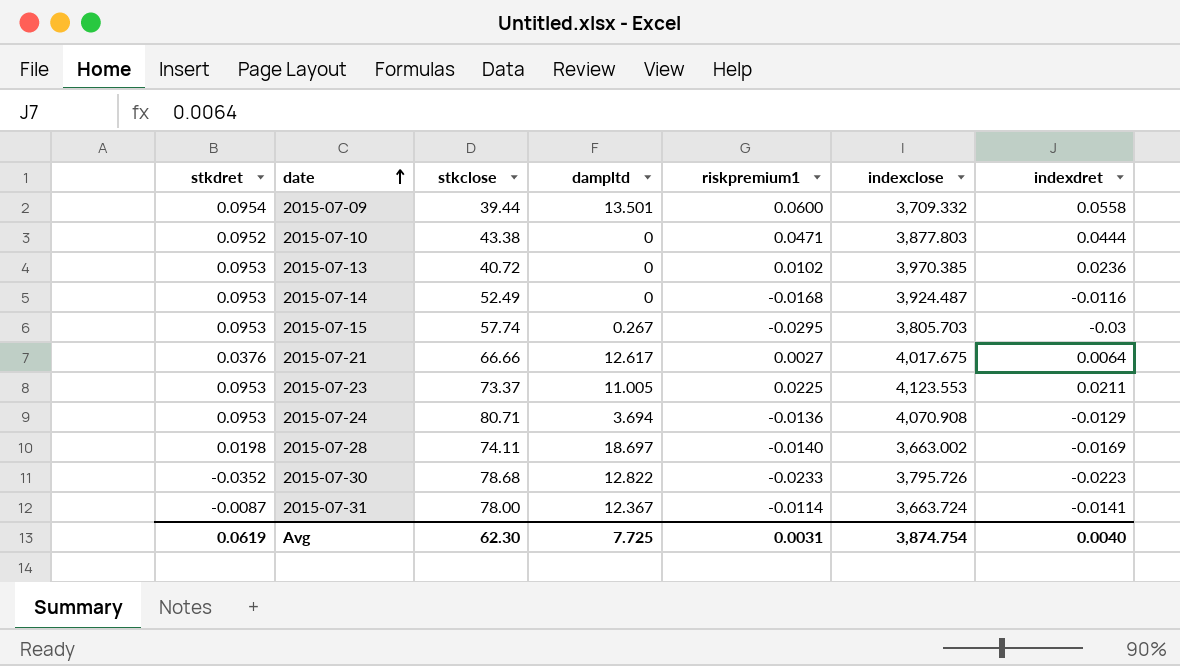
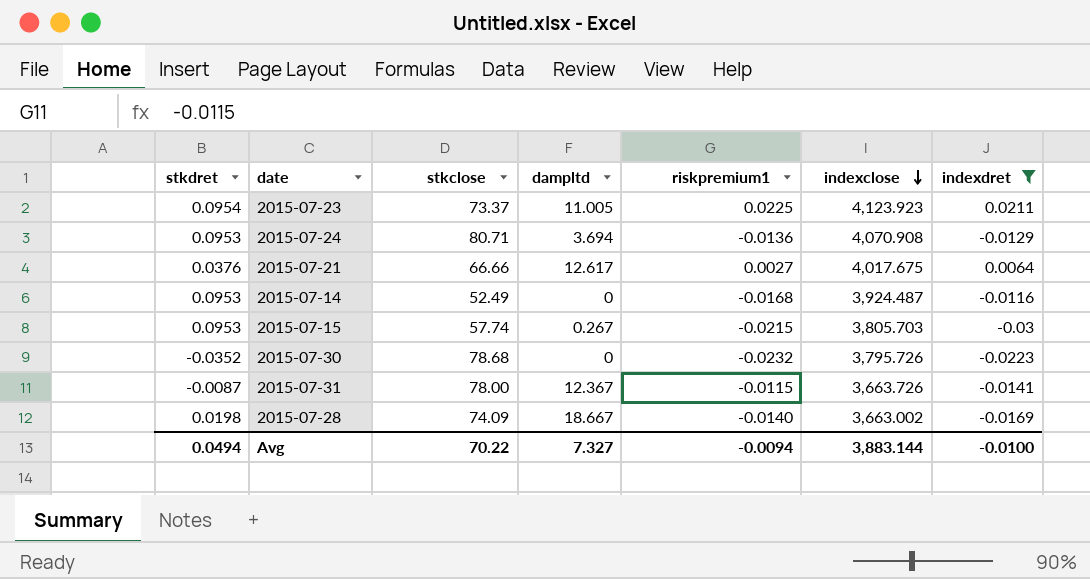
filter: none -> indexdret <= 0.0211
row order: date ascending -> indexclose descending
2015-07-23 | stkdret: 0.0953 -> 0.0954
2015-07-23 | indexclose: 4,123.553 -> 4,123.923
2015-07-15 | riskpremium1: -0.0295 -> -0.0215
2015-07-30 | dampltd: 12.822 -> 0
2015-07-30 | riskpremium1: -0.0233 -> -0.0232
2015-07-31 | riskpremium1: -0.0114 -> -0.0115
2015-07-31 | indexclose: 3,663.724 -> 3,663.726
2015-07-28 | stkclose: 74.11 -> 74.09
2015-07-28 | dampltd: 18.697 -> 18.667
Avg | stkdret: 0.0619 -> 0.0494
Avg | stkclose: 62.30 -> 70.22
Avg | dampltd: 7.725 -> 7.327
Avg | riskpremium1: 0.0031 -> -0.0094
Avg | indexclose: 3,874.754 -> 3,883.144
Avg | indexdret: 0.0040 -> -0.0100

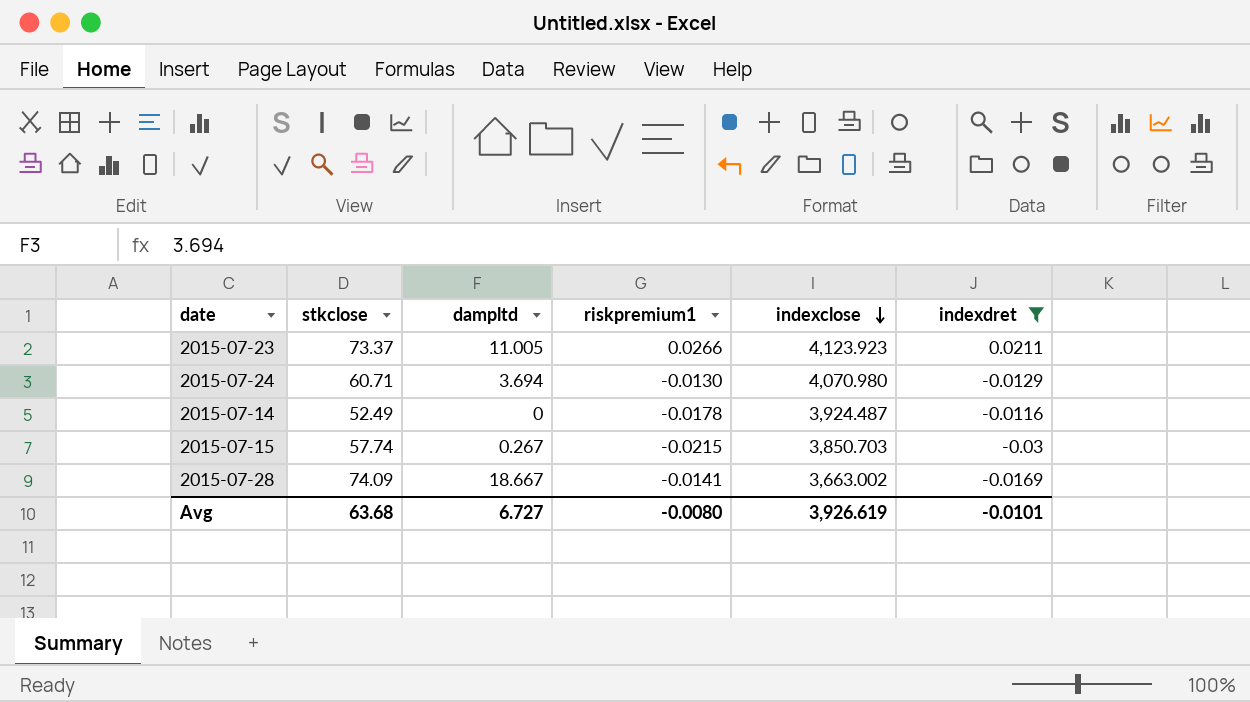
column stkdret | position: 1 -> none
row 2015-07-21: 0.0376 | 66.66 | 12.617 | 0.0027 | 4,017.675 | 0.0064 -> none
row 2015-07-30: -0.0352 | 78.68 | 0 | -0.0232 | 3,795.726 | -0.0223 -> none
row 2015-07-31: -0.0087 | 78.00 | 12.367 | -0.0115 | 3,663.726 | -0.0141 -> none
2015-07-23 | riskpremium1: 0.0225 -> 0.0266
2015-07-24 | stkclose: 80.71 -> 60.71
2015-07-24 | riskpremium1: -0.0136 -> -0.0130
2015-07-24 | indexclose: 4,070.908 -> 4,070.980
2015-07-14 | riskpremium1: -0.0168 -> -0.0178
2015-07-15 | indexclose: 3,805.703 -> 3,850.703
2015-07-28 | riskpremium1: -0.0140 -> -0.0141
Avg | stkclose: 70.22 -> 63.68
Avg | dampltd: 7.327 -> 6.727
Avg | riskpremium1: -0.0094 -> -0.0080
Avg | indexclose: 3,883.144 -> 3,926.619
Avg | indexdret: -0.0100 -> -0.0101

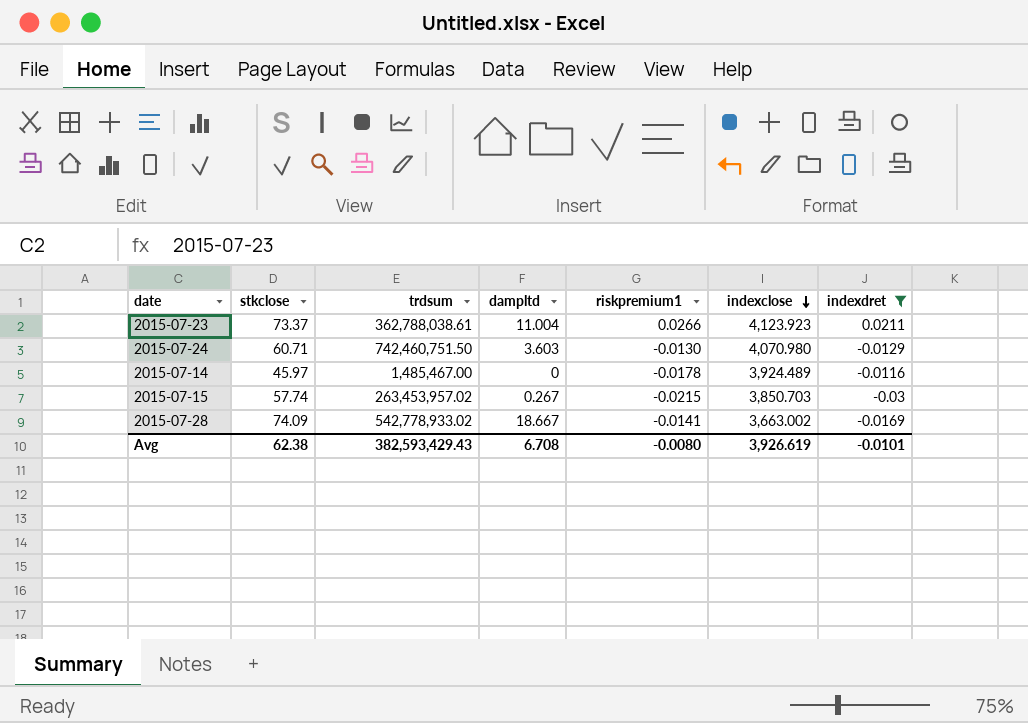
column trdsum | position: none -> 3
2015-07-23 | dampltd: 11.005 -> 11.004
2015-07-24 | dampltd: 3.694 -> 3.603
2015-07-14 | stkclose: 52.49 -> 45.97
2015-07-14 | indexclose: 3,924.487 -> 3,924.489
Avg | stkclose: 63.68 -> 62.38
Avg | dampltd: 6.727 -> 6.708

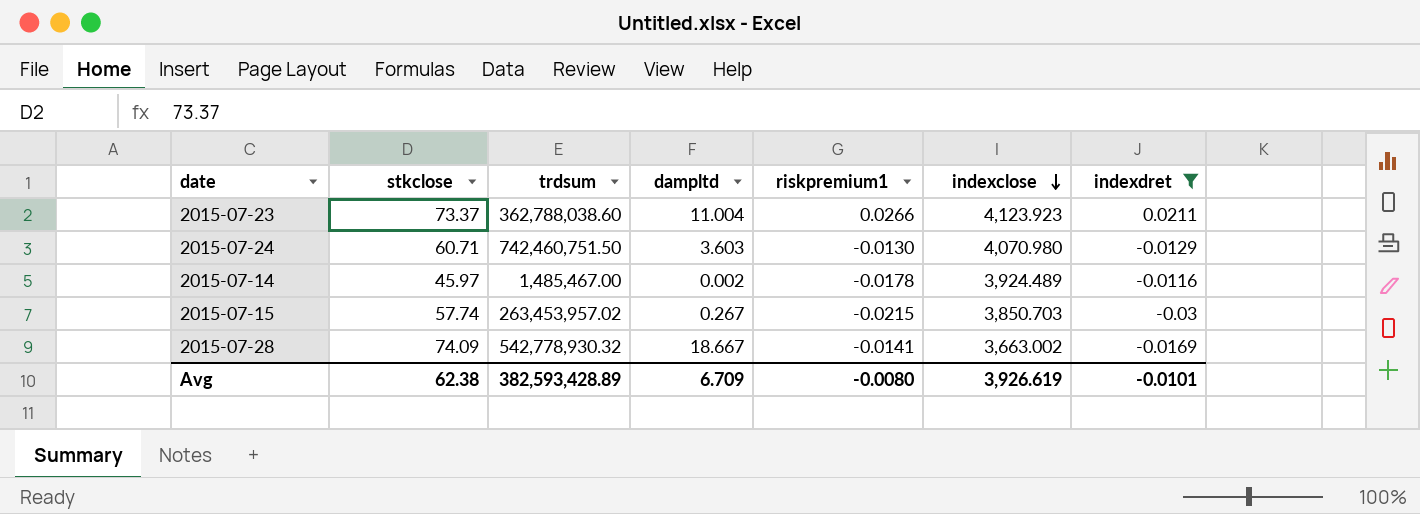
2015-07-23 | trdsum: 362,788,038.61 -> 362,788,038.60
2015-07-14 | dampltd: 0 -> 0.002
2015-07-28 | trdsum: 542,778,933.02 -> 542,778,930.32
Avg | trdsum: 382,593,429.43 -> 382,593,428.89
Avg | dampltd: 6.708 -> 6.709

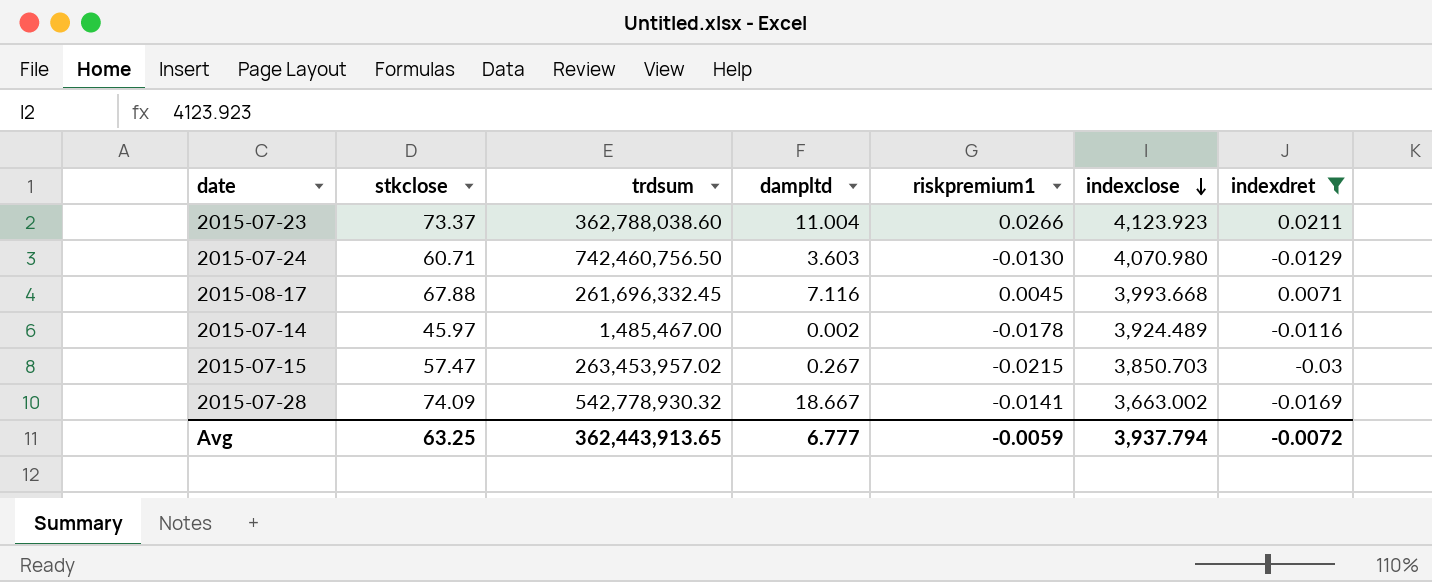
2015-07-24 | trdsum: 742,460,751.50 -> 742,460,756.50
row 2015-08-17: none -> 67.88 | 261,696,332.45 | 7.116 | 0.0045 | 3,993.668 | 0.0071
2015-07-15 | stkclose: 57.74 -> 57.47
Avg | stkclose: 62.38 -> 63.25
Avg | trdsum: 382,593,428.89 -> 362,443,913.65
Avg | dampltd: 6.709 -> 6.777
Avg | riskpremium1: -0.0080 -> -0.0059
Avg | indexclose: 3,926.619 -> 3,937.794
Avg | indexdret: -0.0101 -> -0.0072

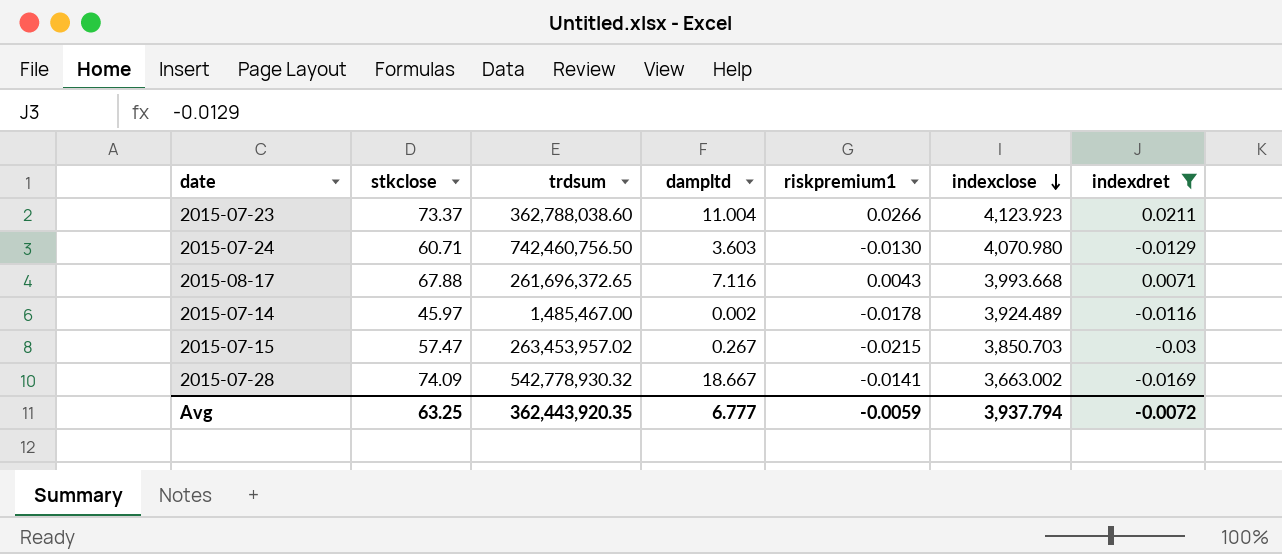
2015-08-17 | trdsum: 261,696,332.45 -> 261,696,372.65
2015-08-17 | riskpremium1: 0.0045 -> 0.0043
Avg | trdsum: 362,443,913.65 -> 362,443,920.35

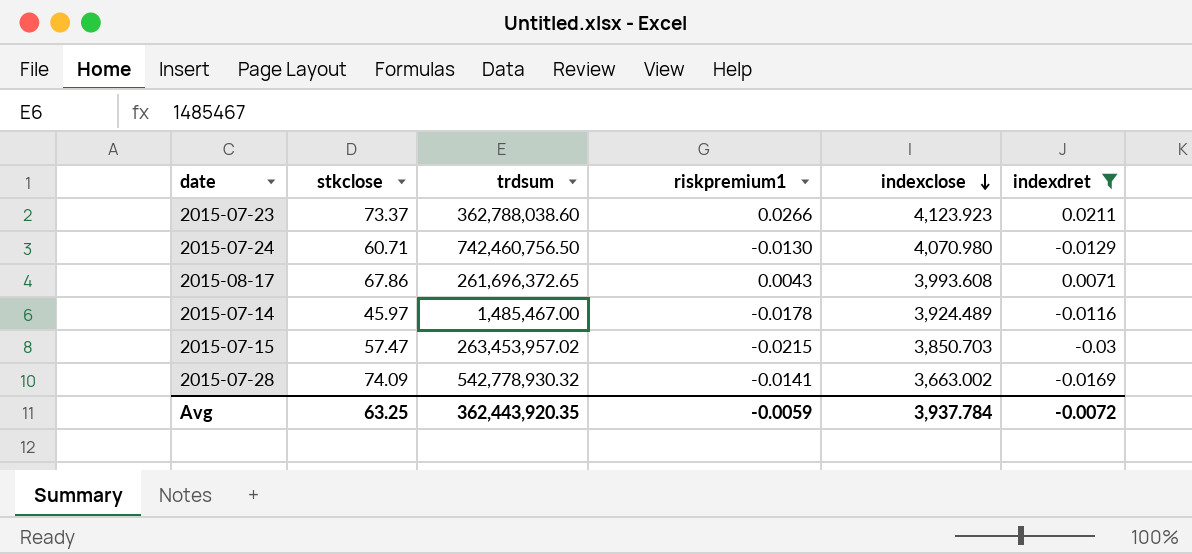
column dampltd | position: 4 -> none
2015-08-17 | stkclose: 67.88 -> 67.86
2015-08-17 | indexclose: 3,993.668 -> 3,993.608
Avg | indexclose: 3,937.794 -> 3,937.784

